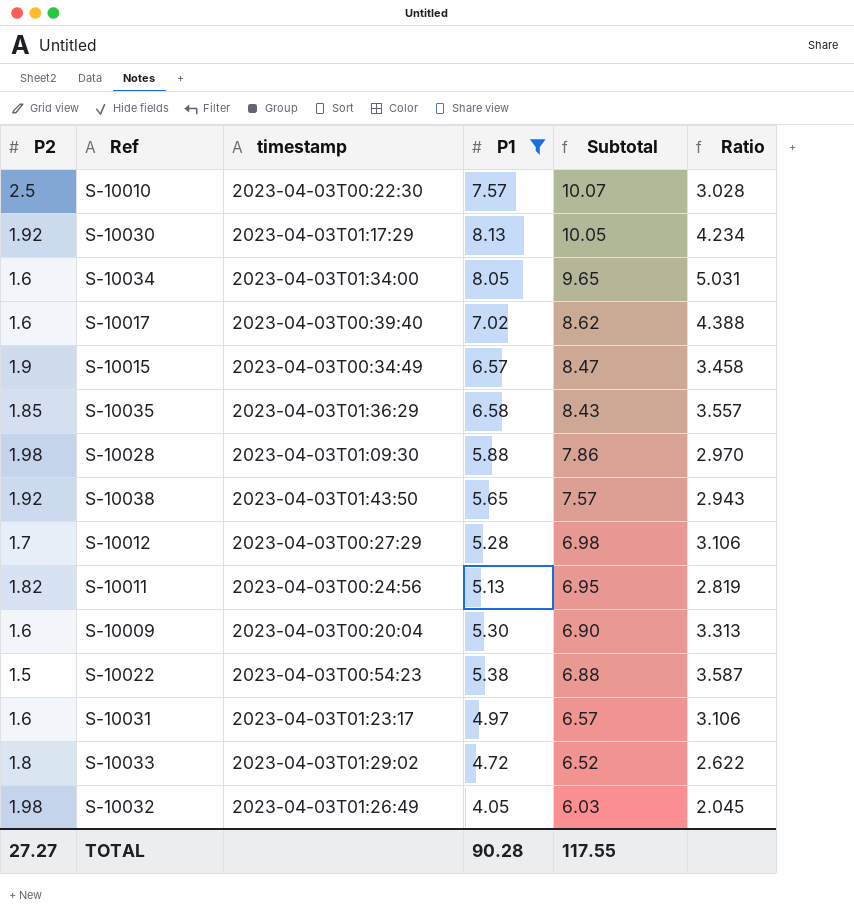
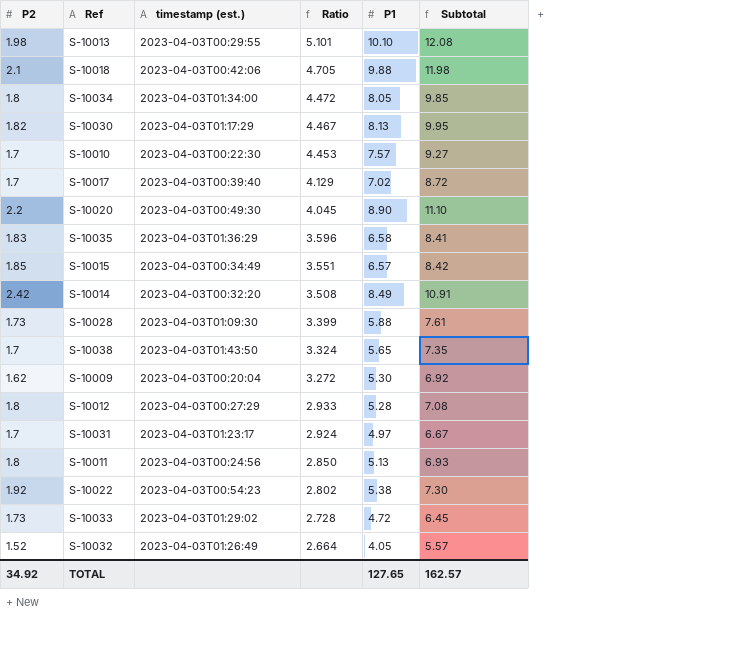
filter: P1 <= 8.13 -> none
row order: Subtotal descending -> Ratio descending
column name: timestamp -> timestamp (est.)
column Ratio | position: 6 -> 4
S-10034 | P2: 1.6 -> 1.8
S-10034 | Ratio: 5.031 -> 4.472
S-10034 | Subtotal: 9.65 -> 9.85
S-10030 | P2: 1.92 -> 1.82
S-10030 | Ratio: 4.234 -> 4.467
S-10030 | Subtotal: 10.05 -> 9.95
S-10010 | P2: 2.5 -> 1.7
S-10010 | Ratio: 3.028 -> 4.453
S-10010 | Subtotal: 10.07 -> 9.27
S-10017 | P2: 1.6 -> 1.7
S-10017 | Ratio: 4.388 -> 4.129
S-10017 | Subtotal: 8.62 -> 8.72
S-10035 | P2: 1.85 -> 1.83
S-10035 | Ratio: 3.557 -> 3.596
S-10035 | Subtotal: 8.43 -> 8.41
S-10015 | P2: 1.9 -> 1.85
S-10015 | Ratio: 3.458 -> 3.551
S-10015 | Subtotal: 8.47 -> 8.42
S-10028 | P2: 1.98 -> 1.73
S-10028 | Ratio: 2.970 -> 3.399
S-10028 | Subtotal: 7.86 -> 7.61
S-10038 | P2: 1.92 -> 1.7
S-10038 | Ratio: 2.943 -> 3.324
S-10038 | Subtotal: 7.57 -> 7.35
S-10009 | P2: 1.6 -> 1.62
S-10009 | Ratio: 3.313 -> 3.272
S-10009 | Subtotal: 6.90 -> 6.92
S-10012 | P2: 1.7 -> 1.8
S-10012 | Ratio: 3.106 -> 2.933
S-10012 | Subtotal: 6.98 -> 7.08
S-10031 | P2: 1.6 -> 1.7
S-10031 | Ratio: 3.106 -> 2.924
S-10031 | Subtotal: 6.57 -> 6.67
S-10011 | P2: 1.82 -> 1.8
S-10011 | Ratio: 2.819 -> 2.850
S-10011 | Subtotal: 6.95 -> 6.93
S-10022 | P2: 1.5 -> 1.92
S-10022 | Ratio: 3.587 -> 2.802
S-10022 | Subtotal: 6.88 -> 7.30
S-10033 | P2: 1.8 -> 1.73
S-10033 | Ratio: 2.622 -> 2.728
S-10033 | Subtotal: 6.52 -> 6.45
S-10032 | P2: 1.98 -> 1.52
S-10032 | Ratio: 2.045 -> 2.664
S-10032 | Subtotal: 6.03 -> 5.57
TOTAL | P2: 27.27 -> 34.92
TOTAL | P1: 90.28 -> 127.65
TOTAL | Subtotal: 117.55 -> 162.57

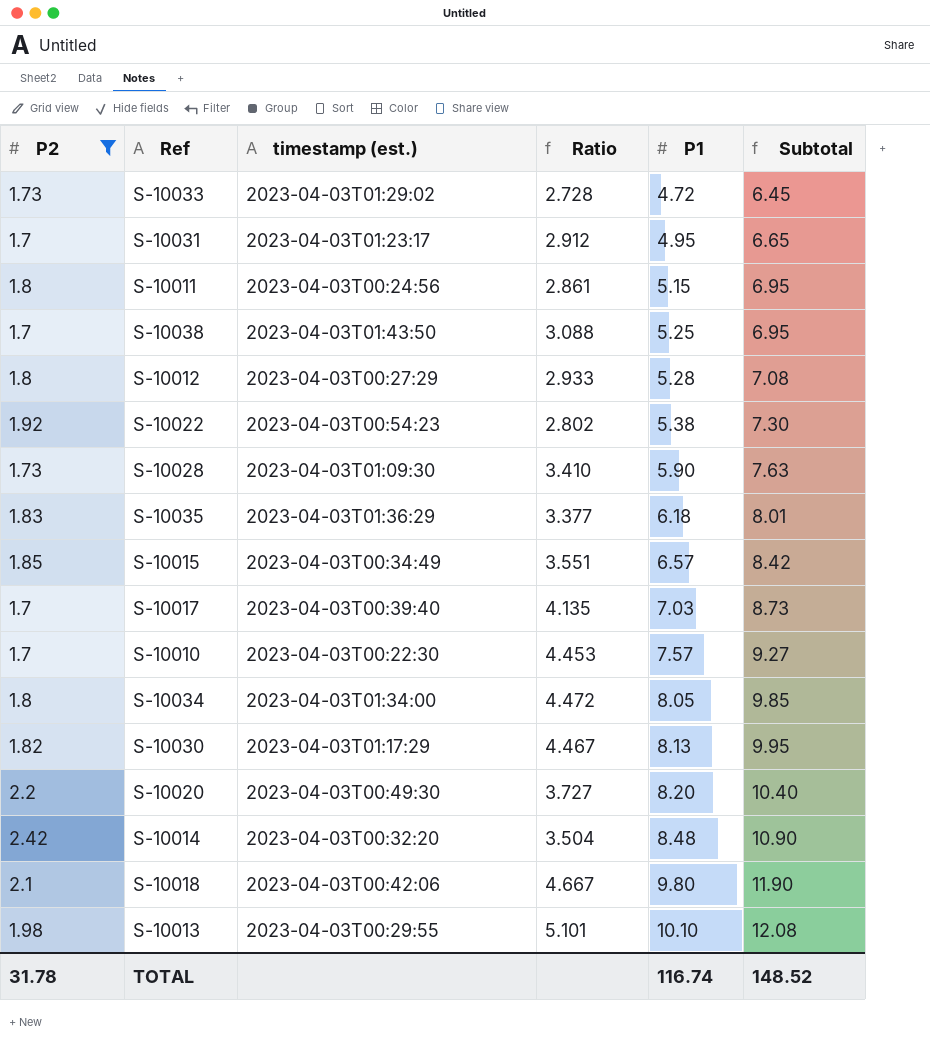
filter: none -> P2 >= 1.7
row order: Ratio descending -> P1 ascending
S-10031 | Ratio: 2.924 -> 2.912
S-10031 | P1: 4.97 -> 4.95
S-10031 | Subtotal: 6.67 -> 6.65
S-10011 | Ratio: 2.850 -> 2.861
S-10011 | P1: 5.13 -> 5.15
S-10011 | Subtotal: 6.93 -> 6.95
S-10038 | Ratio: 3.324 -> 3.088
S-10038 | P1: 5.65 -> 5.25
S-10038 | Subtotal: 7.35 -> 6.95
S-10028 | Ratio: 3.399 -> 3.410
S-10028 | P1: 5.88 -> 5.90
S-10028 | Subtotal: 7.61 -> 7.63
S-10035 | Ratio: 3.596 -> 3.377
S-10035 | P1: 6.58 -> 6.18
S-10035 | Subtotal: 8.41 -> 8.01
S-10017 | Ratio: 4.129 -> 4.135
S-10017 | P1: 7.02 -> 7.03
S-10017 | Subtotal: 8.72 -> 8.73
S-10020 | Ratio: 4.045 -> 3.727
S-10020 | P1: 8.90 -> 8.20
S-10020 | Subtotal: 11.10 -> 10.40
S-10014 | Ratio: 3.508 -> 3.504
S-10014 | P1: 8.49 -> 8.48
S-10014 | Subtotal: 10.91 -> 10.90
S-10018 | Ratio: 4.705 -> 4.667
S-10018 | P1: 9.88 -> 9.80
S-10018 | Subtotal: 11.98 -> 11.90
TOTAL | P2: 34.92 -> 31.78
TOTAL | P1: 127.65 -> 116.74
TOTAL | Subtotal: 162.57 -> 148.52

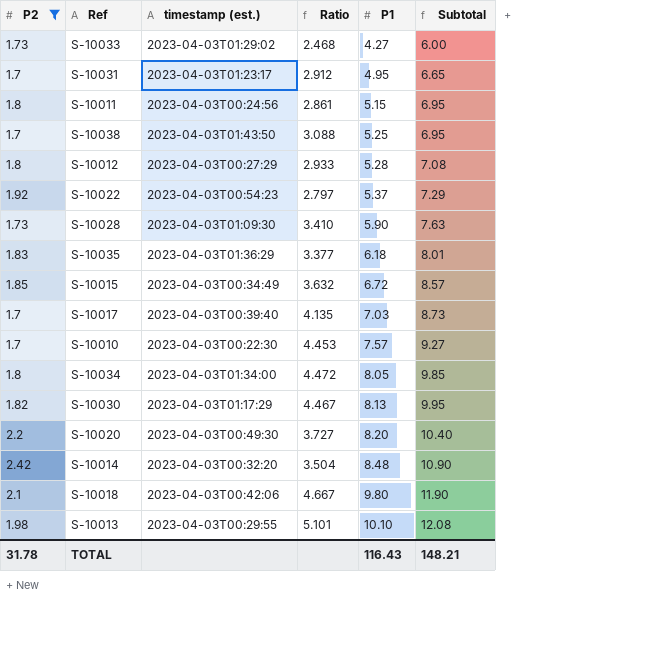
S-10033 | Ratio: 2.728 -> 2.468
S-10033 | P1: 4.72 -> 4.27
S-10033 | Subtotal: 6.45 -> 6.00
S-10022 | Ratio: 2.802 -> 2.797
S-10022 | P1: 5.38 -> 5.37
S-10022 | Subtotal: 7.30 -> 7.29
S-10015 | Ratio: 3.551 -> 3.632
S-10015 | P1: 6.57 -> 6.72
S-10015 | Subtotal: 8.42 -> 8.57
TOTAL | P1: 116.74 -> 116.43
TOTAL | Subtotal: 148.52 -> 148.21

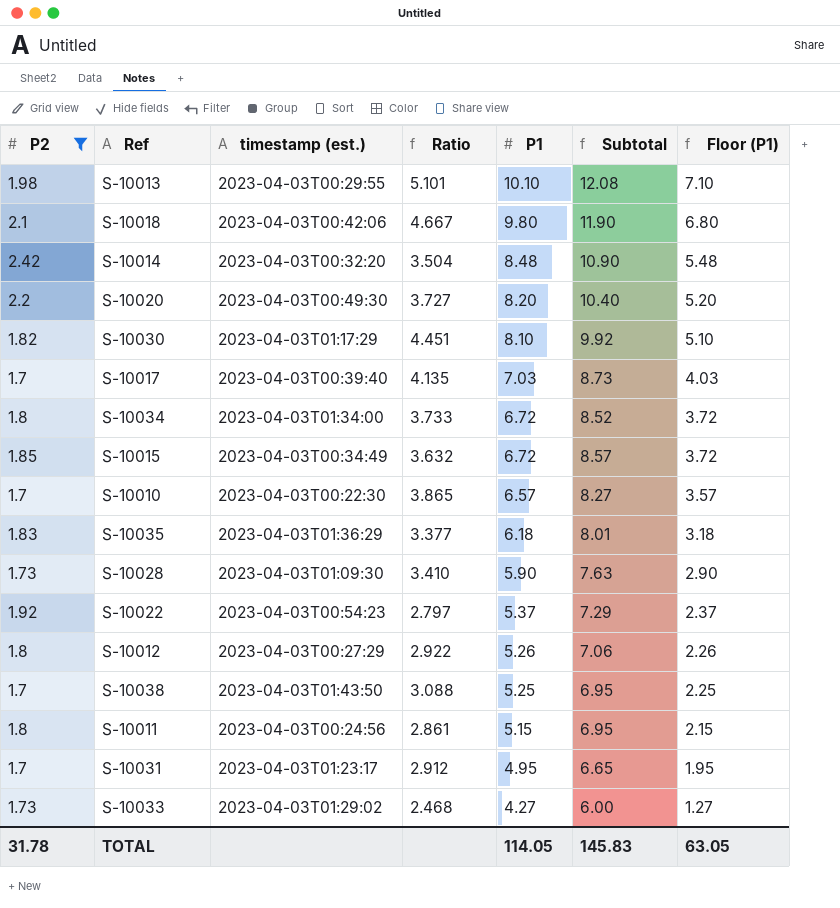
row order: P1 ascending -> P1 descending
column Floor (P1) | formula: none -> [P1] - 3
S-10030 | Ratio: 4.467 -> 4.451
S-10030 | P1: 8.13 -> 8.10
S-10030 | Subtotal: 9.95 -> 9.92
S-10034 | Ratio: 4.472 -> 3.733
S-10034 | P1: 8.05 -> 6.72
S-10034 | Subtotal: 9.85 -> 8.52
S-10010 | Ratio: 4.453 -> 3.865
S-10010 | P1: 7.57 -> 6.57
S-10010 | Subtotal: 9.27 -> 8.27
S-10012 | Ratio: 2.933 -> 2.922
S-10012 | P1: 5.28 -> 5.26
S-10012 | Subtotal: 7.08 -> 7.06
TOTAL | P1: 116.43 -> 114.05
TOTAL | Subtotal: 148.21 -> 145.83

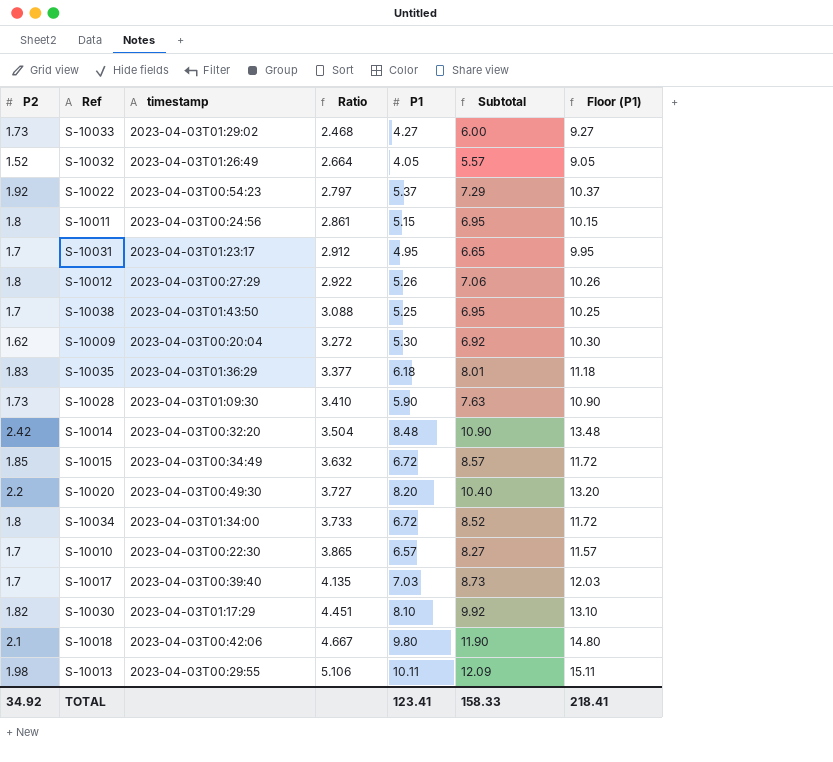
filter: P2 >= 1.7 -> none
row order: P1 descending -> Ratio ascending
column name: timestamp (est.) -> timestamp
column Floor (P1) | formula: [P1] - 3 -> [P1] + 5
S-10013 | Ratio: 5.101 -> 5.106
S-10013 | P1: 10.10 -> 10.11
S-10013 | Subtotal: 12.08 -> 12.09
TOTAL | P2: 31.78 -> 34.92
TOTAL | P1: 114.05 -> 123.41
TOTAL | Subtotal: 145.83 -> 158.33
TOTAL | Floor (P1): 63.05 -> 218.41

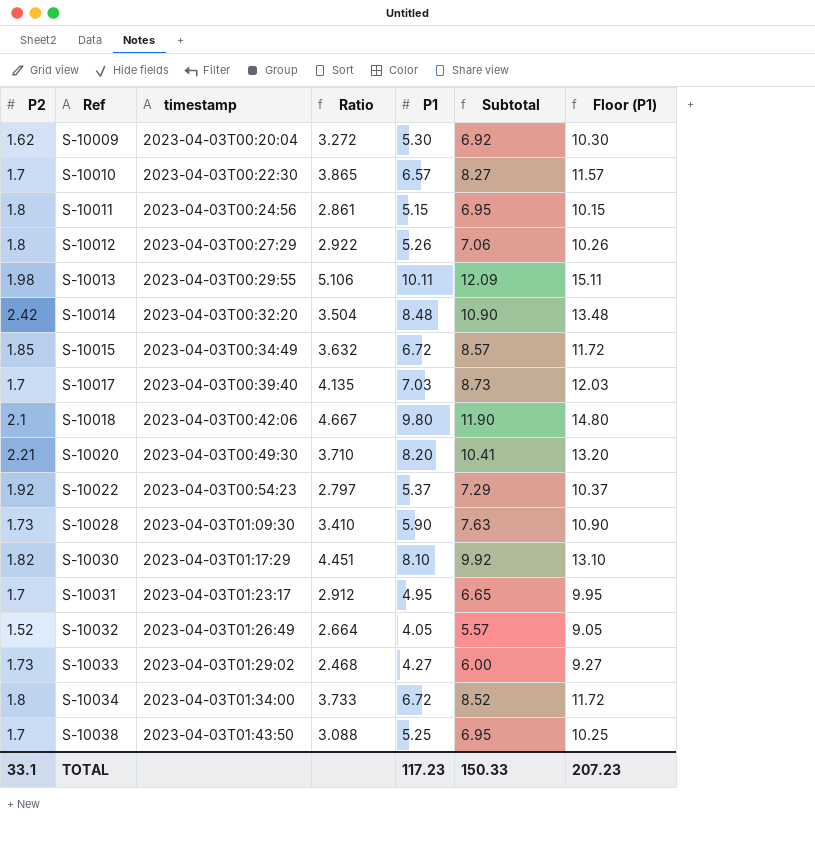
row order: Ratio ascending -> Ref ascending
row S-10035: 1.83 | 2023-04-03T01:36:29 | 3.377 | 6.18 | 8.01 | 11.18 -> none
S-10020 | P2: 2.2 -> 2.21
S-10020 | Ratio: 3.727 -> 3.710
S-10020 | Subtotal: 10.40 -> 10.41
TOTAL | P2: 34.92 -> 33.1
TOTAL | P1: 123.41 -> 117.23
TOTAL | Subtotal: 158.33 -> 150.33
TOTAL | Floor (P1): 218.41 -> 207.23

